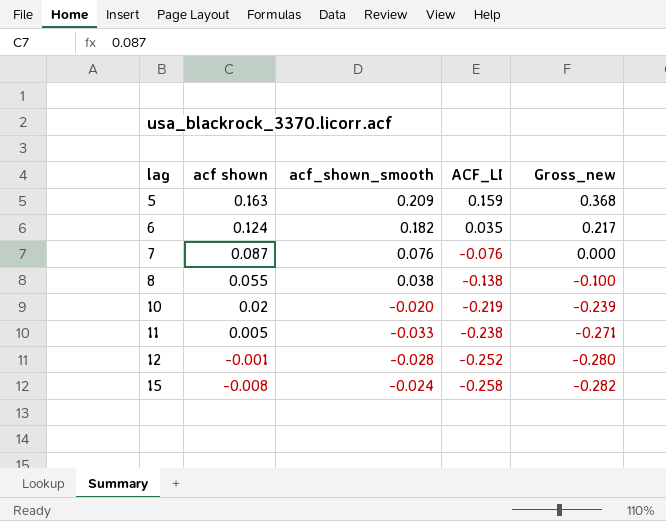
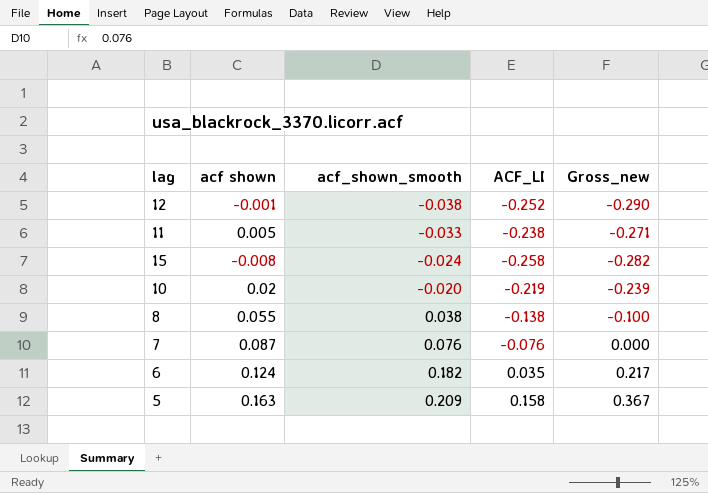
row order: lag ascending -> acf_shown_smooth ascending
12 | acf_shown_smooth: -0.028 -> -0.038
12 | Gross_new: -0.280 -> -0.290
5 | ACF_LI: 0.159 -> 0.158
5 | Gross_new: 0.368 -> 0.367

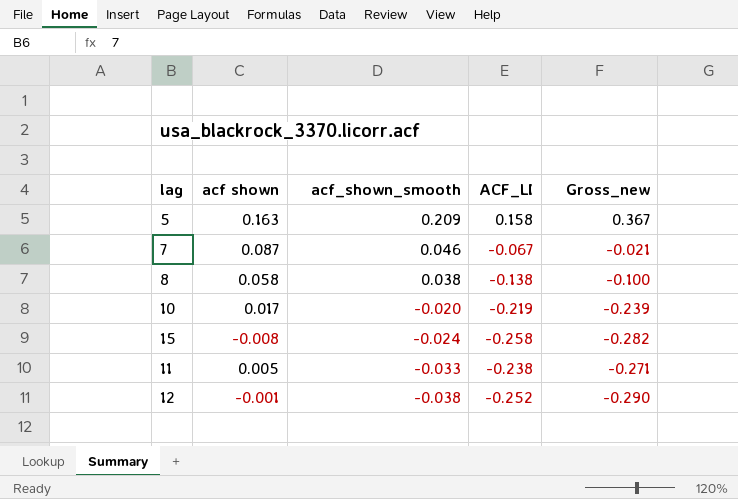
row order: acf_shown_smooth ascending -> acf_shown_smooth descending
row 6: 0.124 | 0.182 | 0.035 | 0.217 -> none
7 | acf_shown_smooth: 0.076 -> 0.046
7 | ACF_LI: -0.076 -> -0.067
7 | Gross_new: 0.000 -> -0.021
8 | acf shown: 0.055 -> 0.058
10 | acf shown: 0.02 -> 0.017

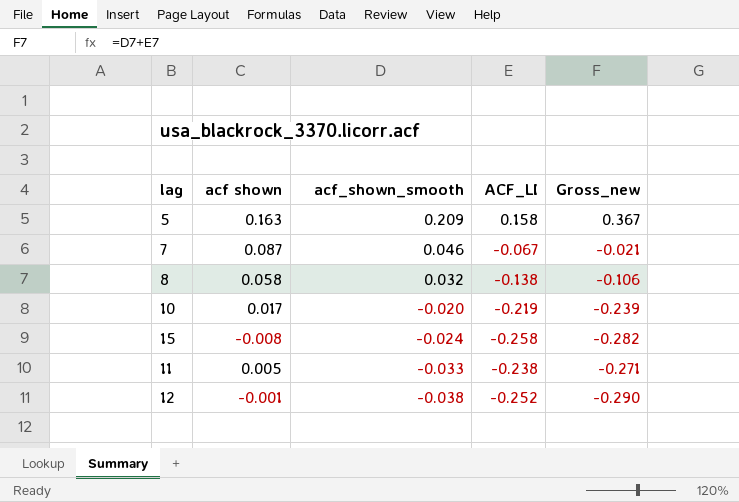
8 | acf_shown_smooth: 0.038 -> 0.032
8 | Gross_new: -0.100 -> -0.106

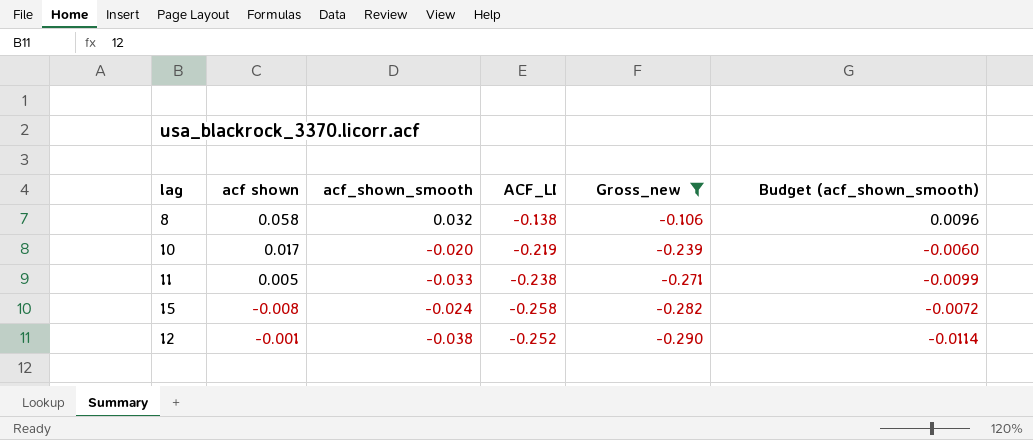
filter: none -> Gross_new <= -0.106
row order: acf_shown_smooth descending -> Gross_new descending
column Budget (acf_shown_smooth) | formula: none -> [acf_shown_smooth] * 0.3

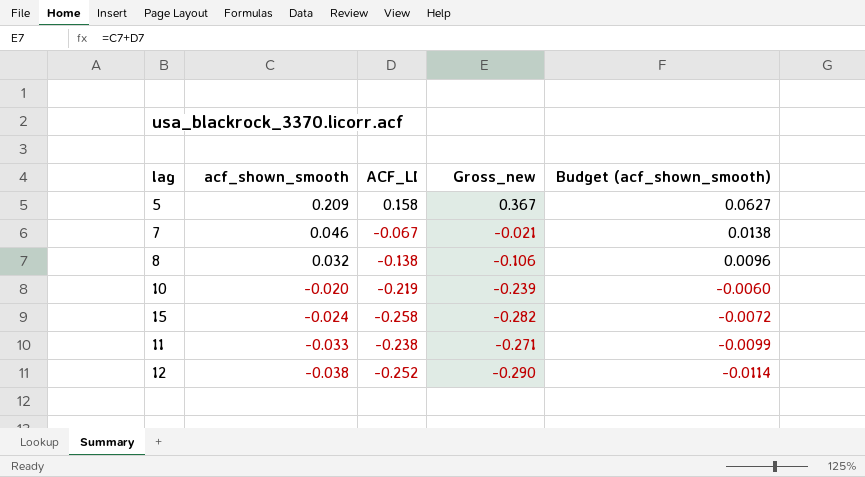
filter: Gross_new <= -0.106 -> none
row order: Gross_new descending -> acf_shown_smooth descending
column acf shown | position: 2 -> none

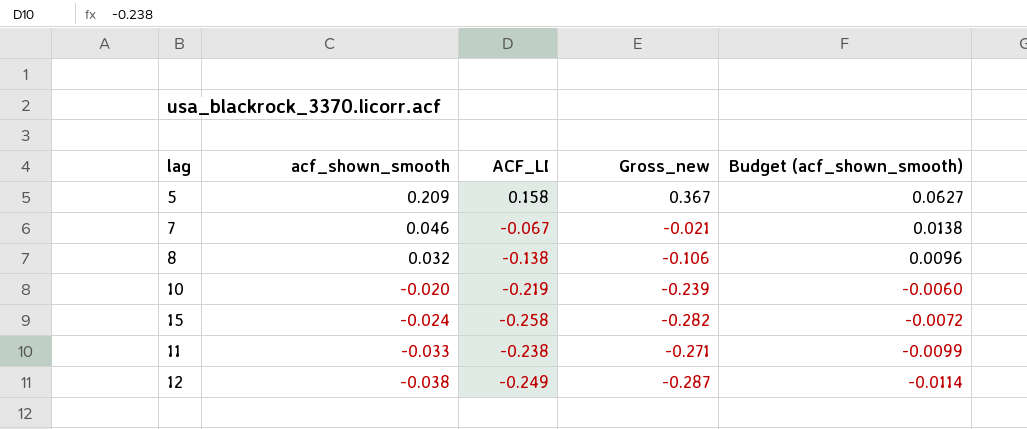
12 | ACF_LI: -0.252 -> -0.249
12 | Gross_new: -0.290 -> -0.287

